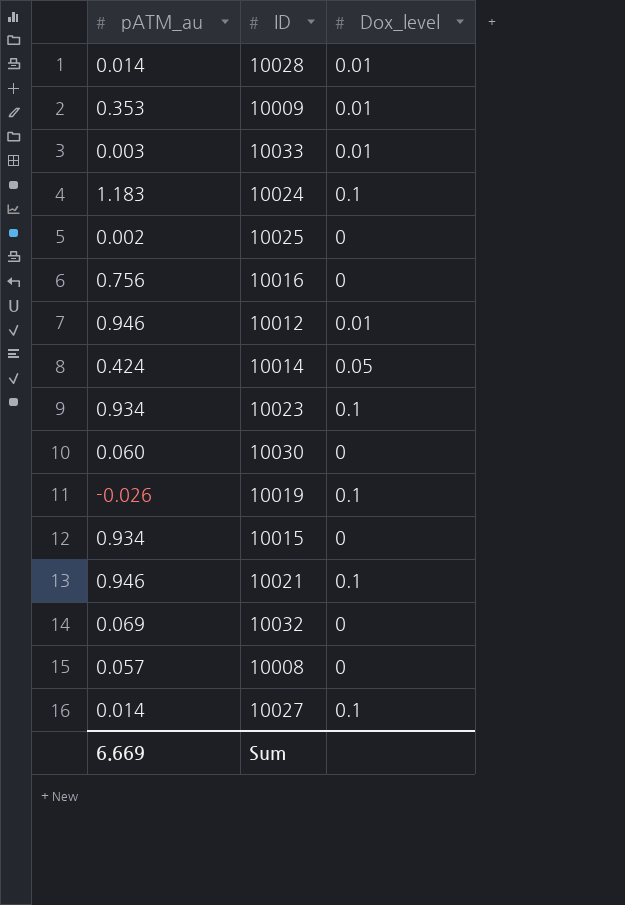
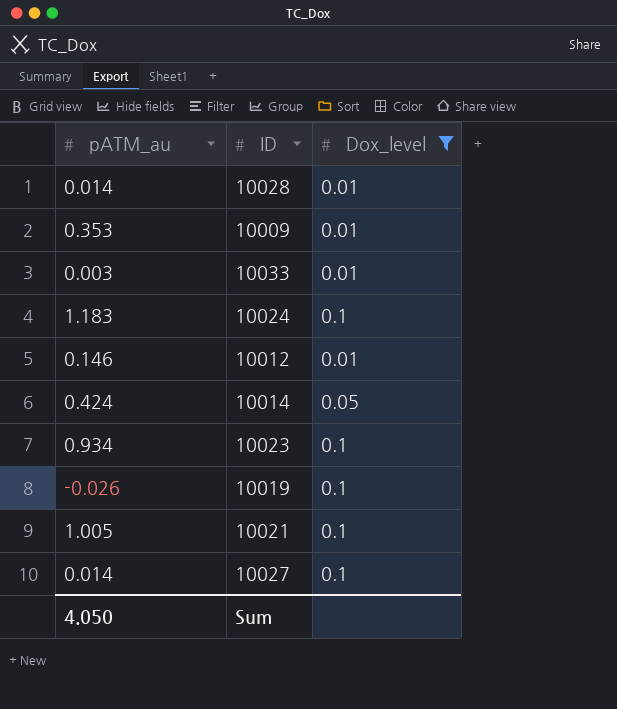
filter: none -> Dox_level != 0
10012 | pATM_au: 0.946 -> 0.146
10021 | pATM_au: 0.946 -> 1.005
Sum | pATM_au: 6.669 -> 4.050

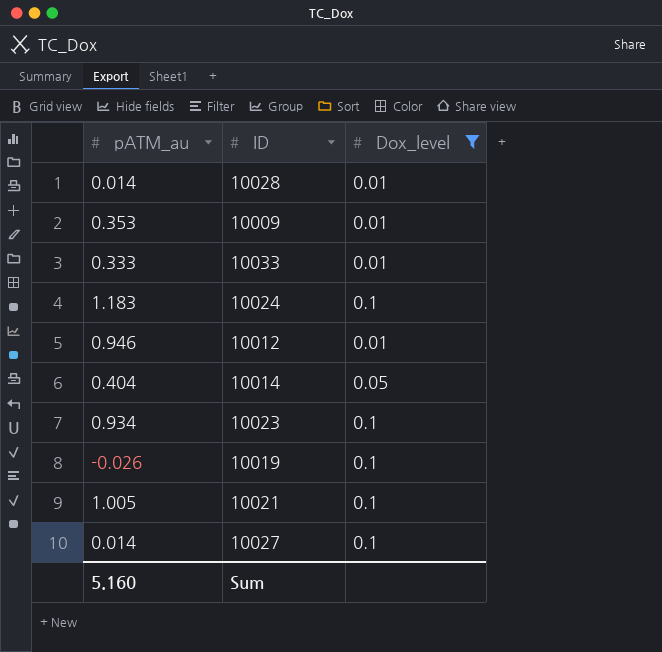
10033 | pATM_au: 0.003 -> 0.333
10012 | pATM_au: 0.146 -> 0.946
10014 | pATM_au: 0.424 -> 0.404
Sum | pATM_au: 4.050 -> 5.160

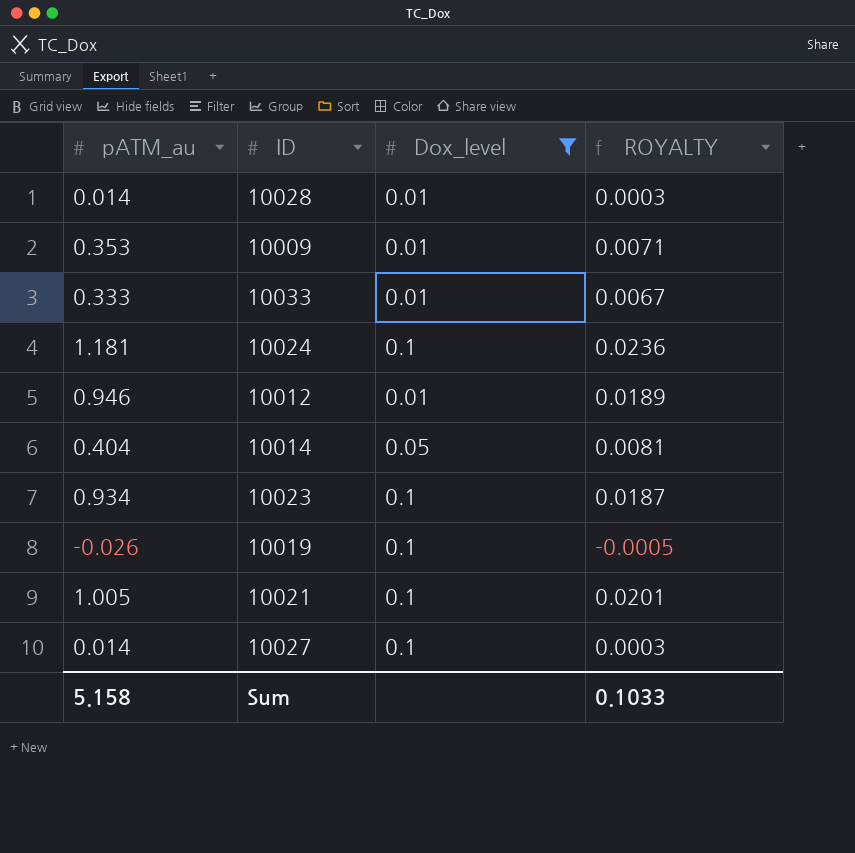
column ROYALTY | formula: none -> [pATM_au] * 0.02
10024 | pATM_au: 1.183 -> 1.181
Sum | pATM_au: 5.160 -> 5.158

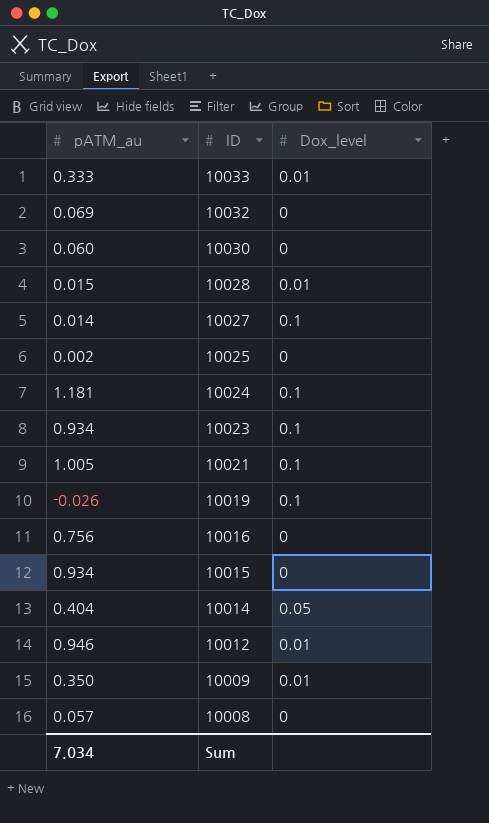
filter: Dox_level != 0 -> none
row order: none -> ID descending
column ROYALTY | formula: [pATM_au] * 0.02 -> none
10028 | pATM_au: 0.014 -> 0.015
10009 | pATM_au: 0.353 -> 0.350
Sum | pATM_au: 5.158 -> 7.034

